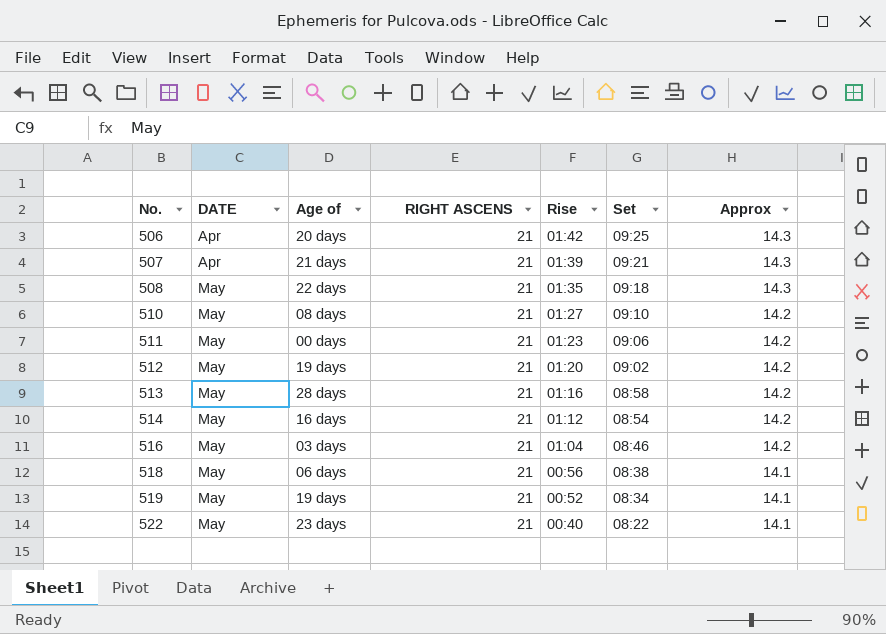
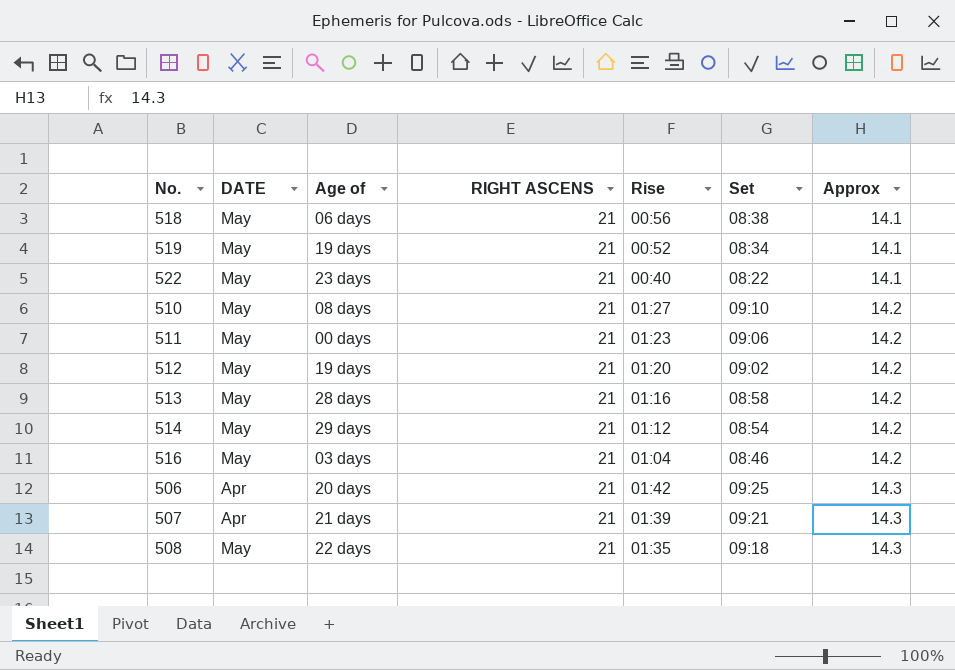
row order: No. ascending -> Approx ascending
514 | Age of: 16 days -> 29 days

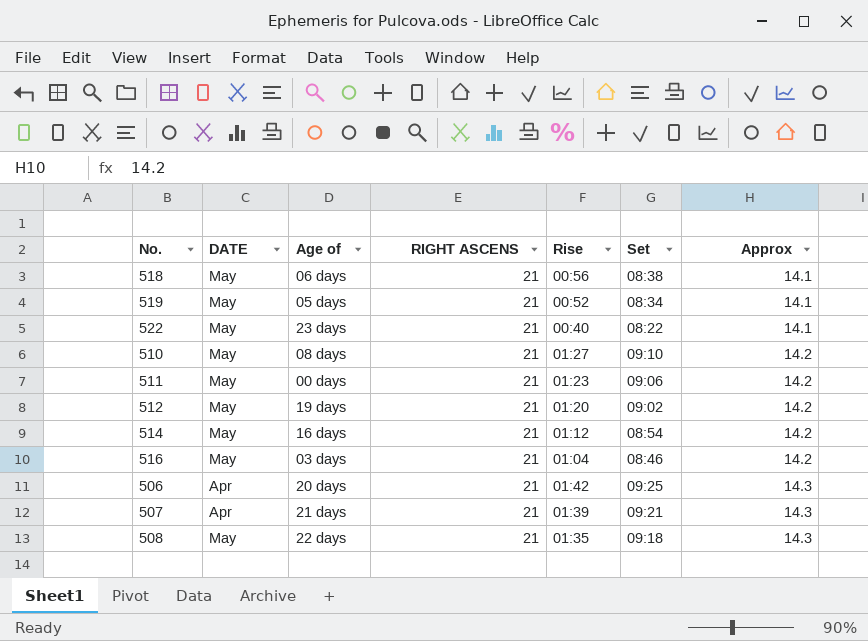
row 513: May | 28 days | 21 | 01:16 | 08:58 | 14.2 -> none
519 | Age of: 19 days -> 05 days
514 | Age of: 29 days -> 16 days

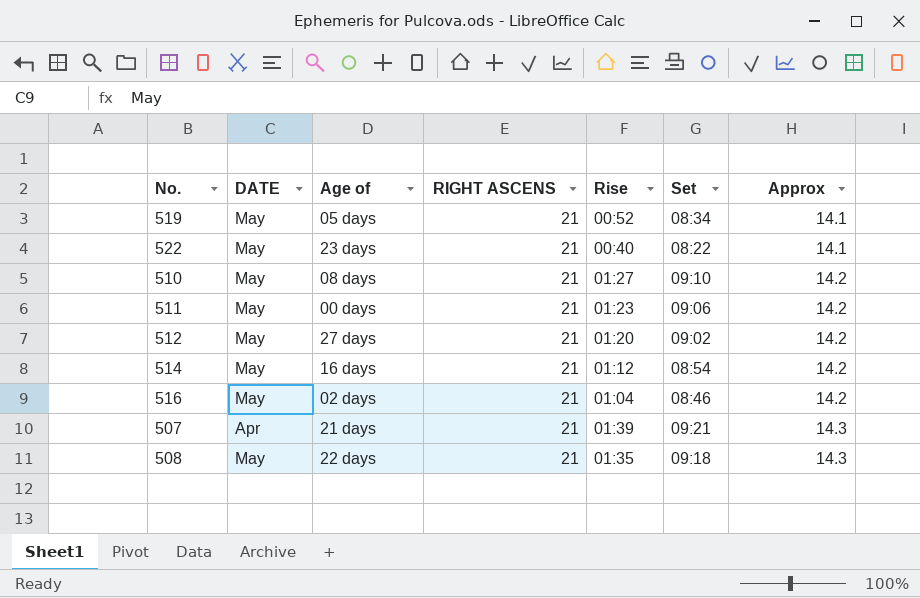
row 518: May | 06 days | 21 | 00:56 | 08:38 | 14.1 -> none
row 506: Apr | 20 days | 21 | 01:42 | 09:25 | 14.3 -> none
512 | Age of: 19 days -> 27 days
516 | Age of: 03 days -> 02 days

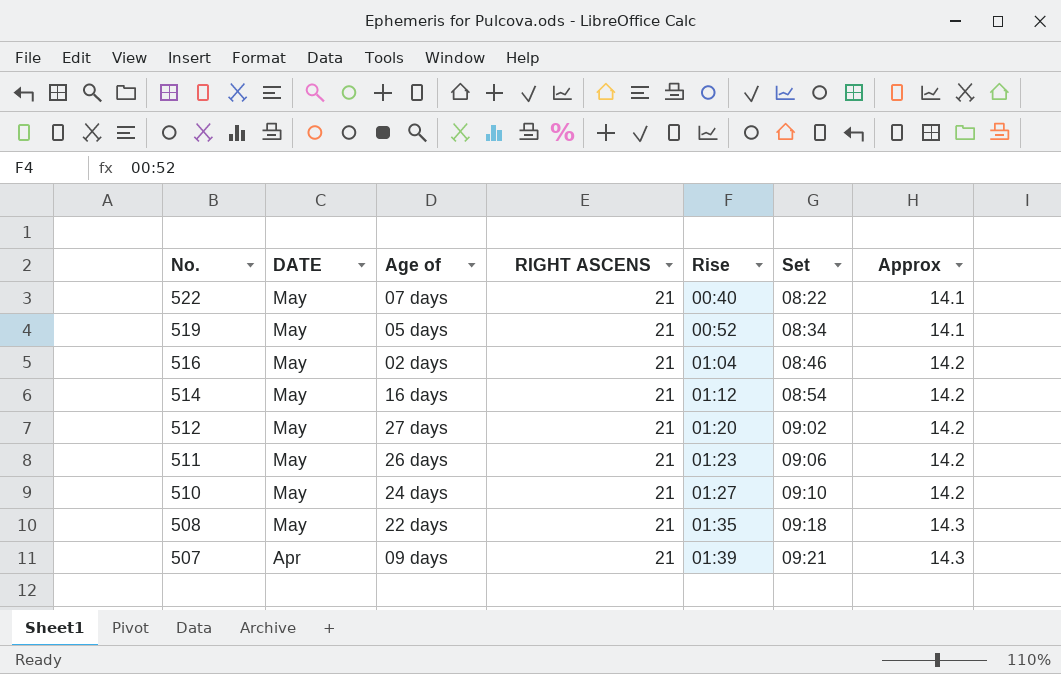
row order: Approx ascending -> No. descending
522 | Age of: 23 days -> 07 days
511 | Age of: 00 days -> 26 days
510 | Age of: 08 days -> 24 days
507 | Age of: 21 days -> 09 days

